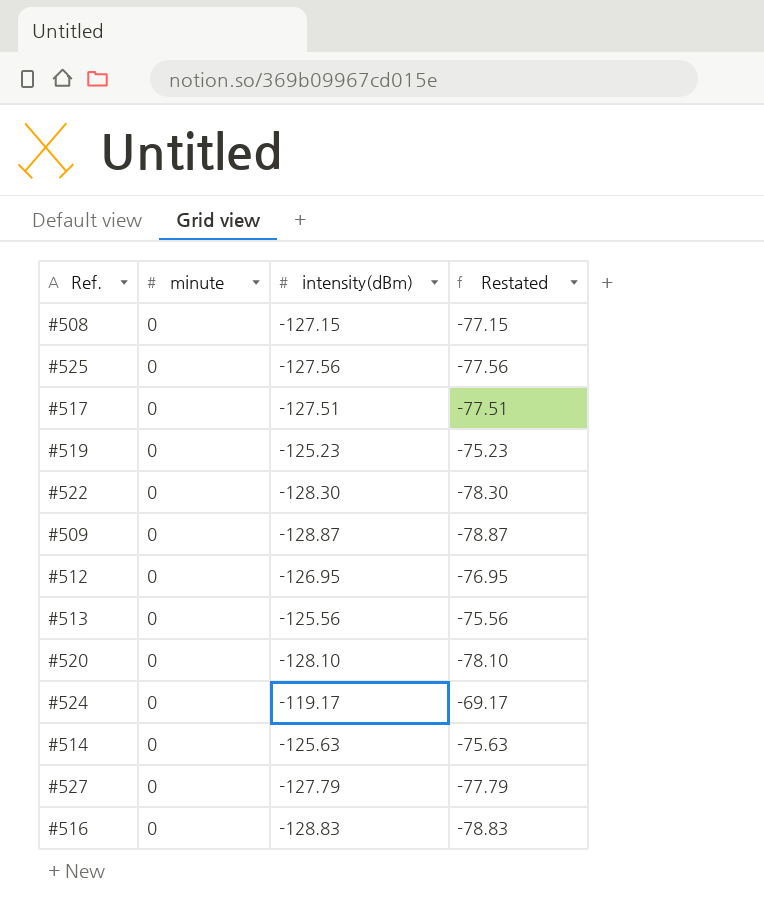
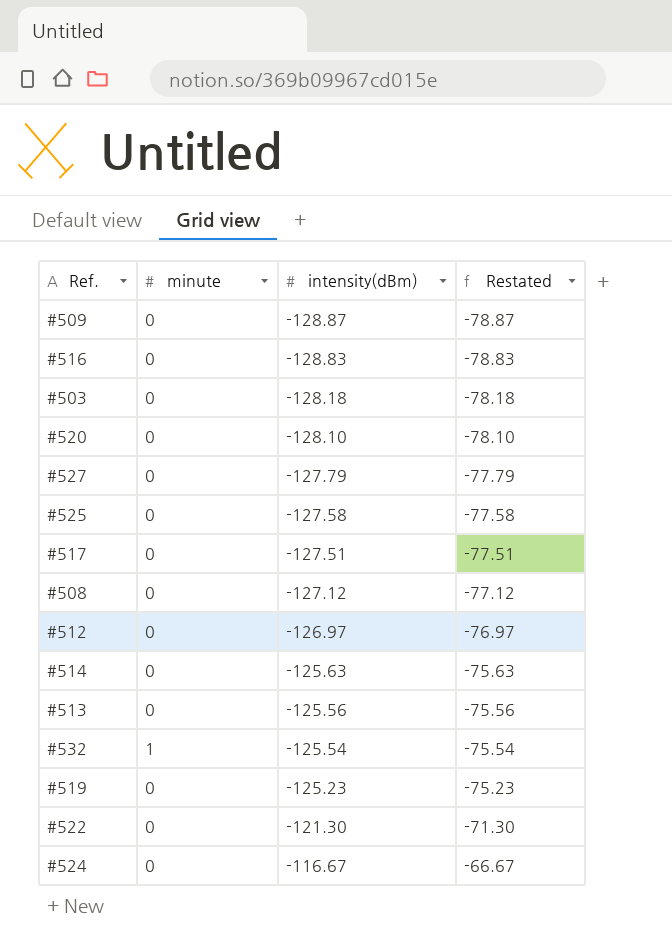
row order: none -> intensity(dBm) ascending
row #503: none -> 0 | -128.18 | -78.18
#525 | intensity(dBm): -127.56 -> -127.58
#525 | Restated: -77.56 -> -77.58
#508 | intensity(dBm): -127.15 -> -127.12
#508 | Restated: -77.15 -> -77.12
#512 | intensity(dBm): -126.95 -> -126.97
#512 | Restated: -76.95 -> -76.97
row #532: none -> 1 | -125.54 | -75.54
#522 | intensity(dBm): -128.30 -> -121.30
#522 | Restated: -78.30 -> -71.30
#524 | intensity(dBm): -119.17 -> -116.67
#524 | Restated: -69.17 -> -66.67

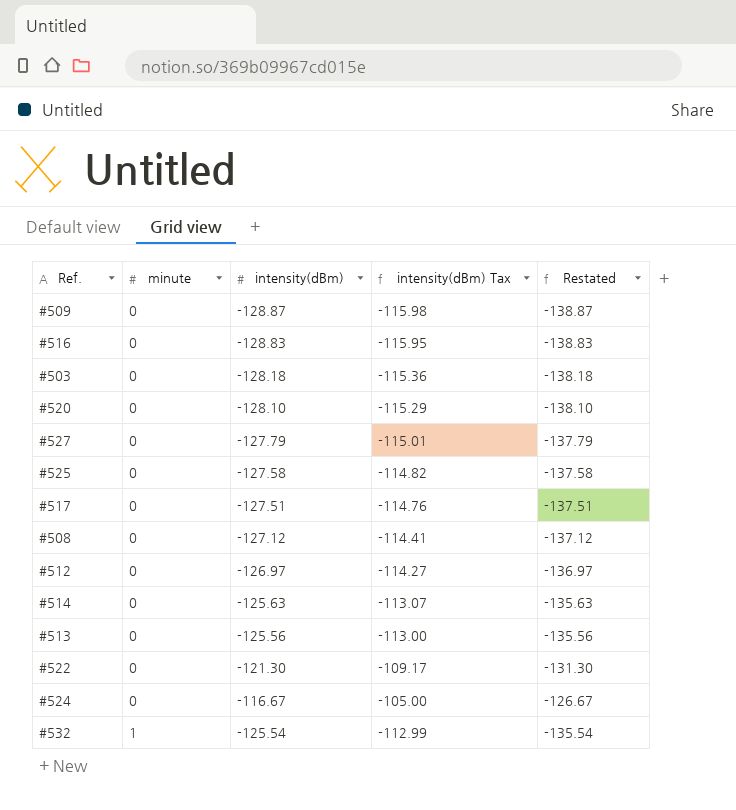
row order: intensity(dBm) ascending -> minute ascending
column intensity(dBm) Tax | formula: none -> [intensity(dBm)] * 0.9
column Restated | formula: [intensity(dBm)] + 50 -> [intensity(dBm)] - 10
row #519: 0 | -125.23 | -75.23 -> none

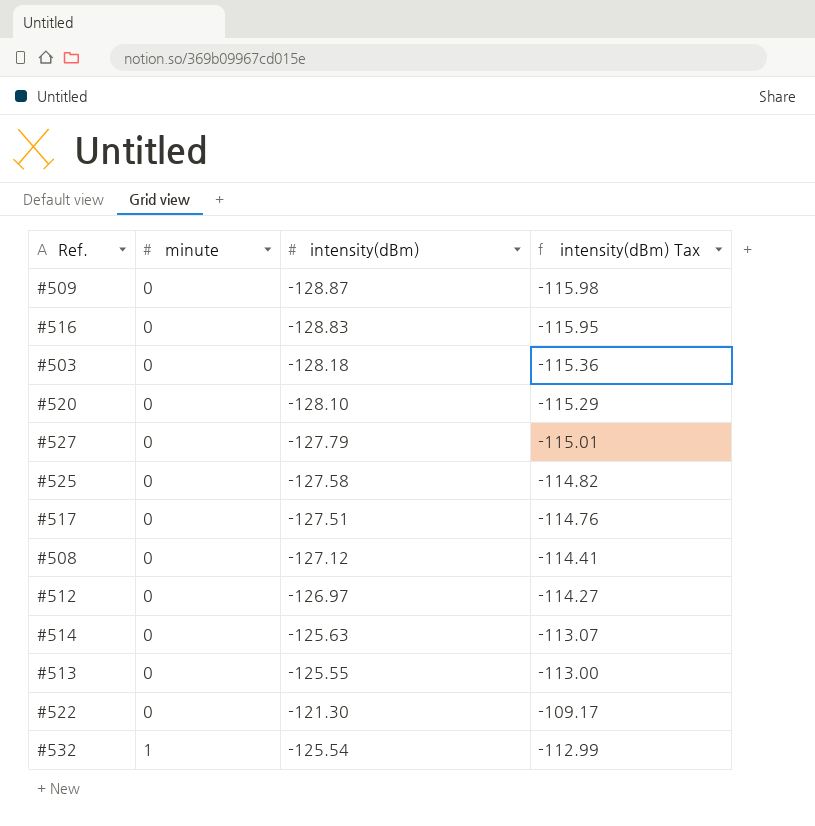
column Restated | formula: [intensity(dBm)] - 10 -> none
row #524: 0 | -116.67 | -105.00 | -126.67 -> none
#513 | intensity(dBm): -125.56 -> -125.55

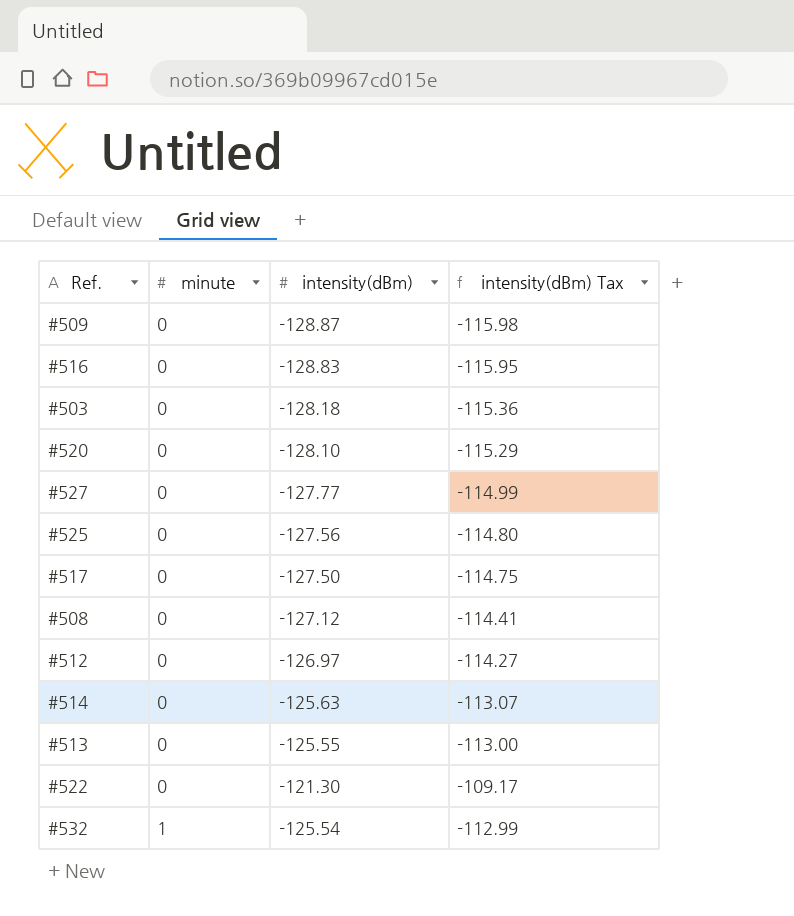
#527 | intensity(dBm): -127.79 -> -127.77
#527 | intensity(dBm) Tax: -115.01 -> -114.99
#525 | intensity(dBm): -127.58 -> -127.56
#525 | intensity(dBm) Tax: -114.82 -> -114.80
#517 | intensity(dBm): -127.51 -> -127.50
#517 | intensity(dBm) Tax: -114.76 -> -114.75

